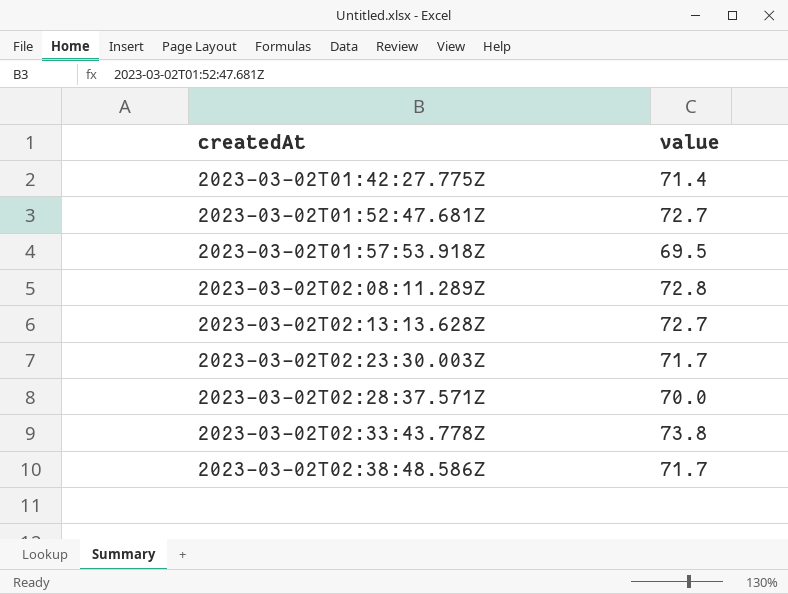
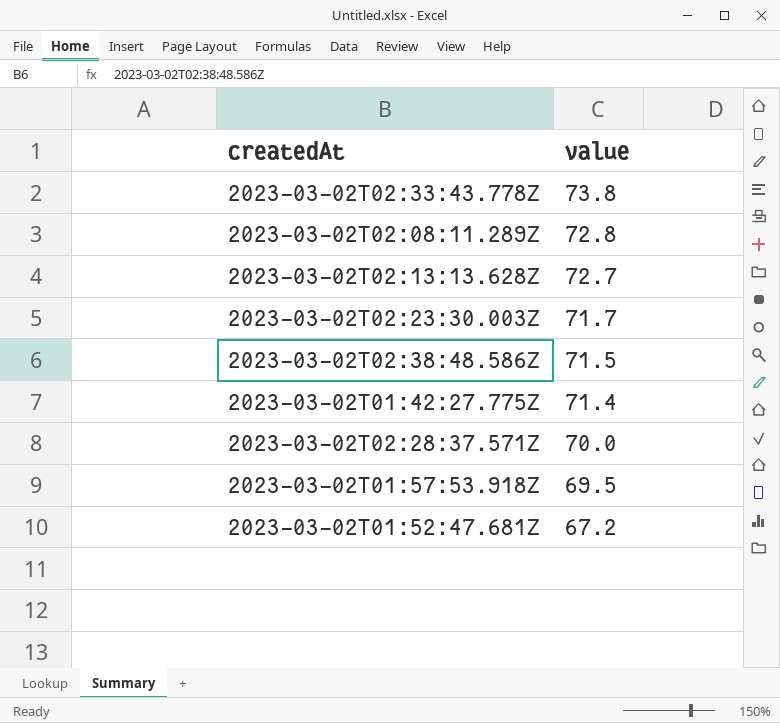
row order: createdAt ascending -> value descending
2023-03-02T02:38:48.586Z | value: 71.7 -> 71.5
2023-03-02T01:52:47.681Z | value: 72.7 -> 67.2

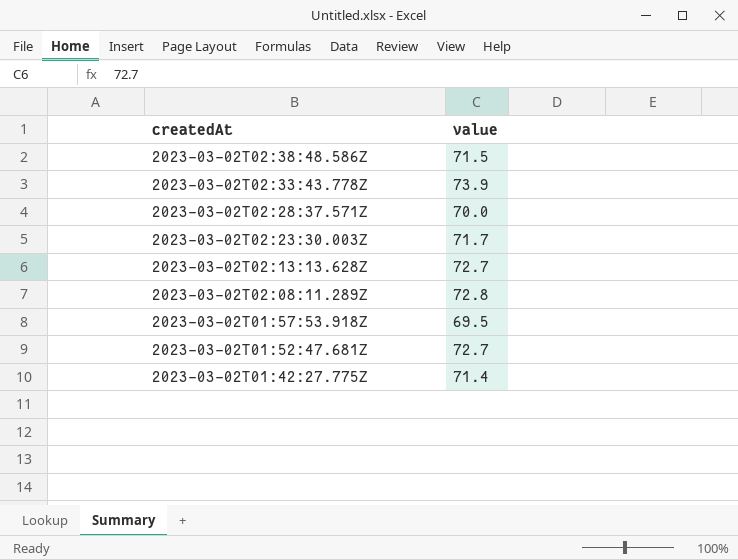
row order: value descending -> createdAt descending
2023-03-02T02:33:43.778Z | value: 73.8 -> 73.9
2023-03-02T01:52:47.681Z | value: 67.2 -> 72.7

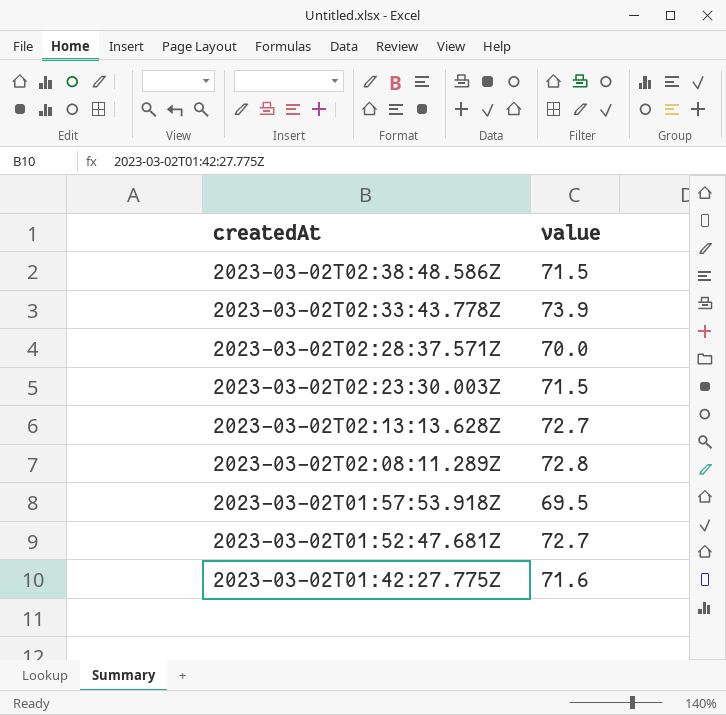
2023-03-02T02:23:30.003Z | value: 71.7 -> 71.5
2023-03-02T01:42:27.775Z | value: 71.4 -> 71.6

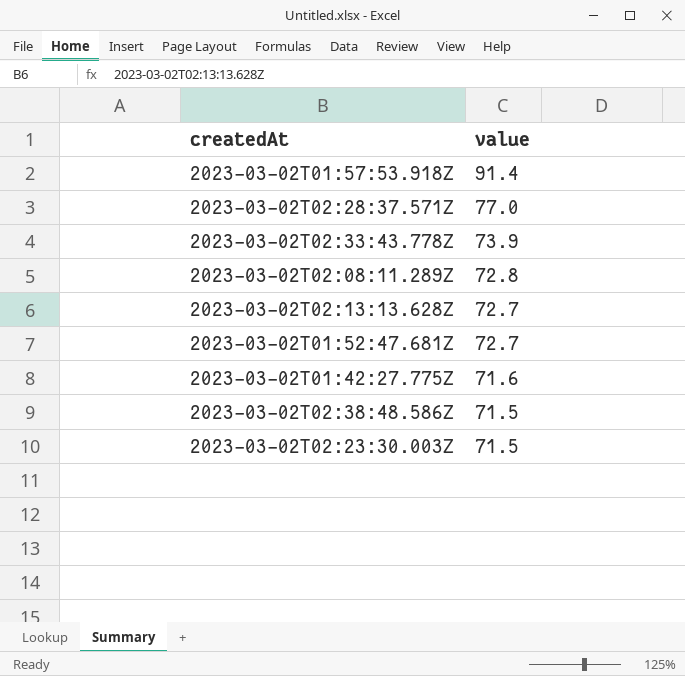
row order: createdAt descending -> value descending
2023-03-02T01:57:53.918Z | value: 69.5 -> 91.4
2023-03-02T02:28:37.571Z | value: 70.0 -> 77.0

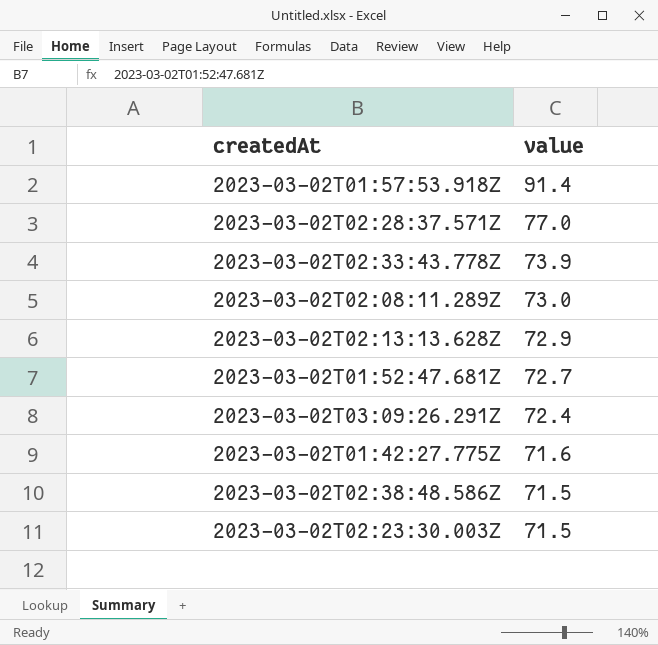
2023-03-02T02:08:11.289Z | value: 72.8 -> 73.0
2023-03-02T02:13:13.628Z | value: 72.7 -> 72.9
row 2023-03-02T03:09:26.291Z: none -> 72.4

